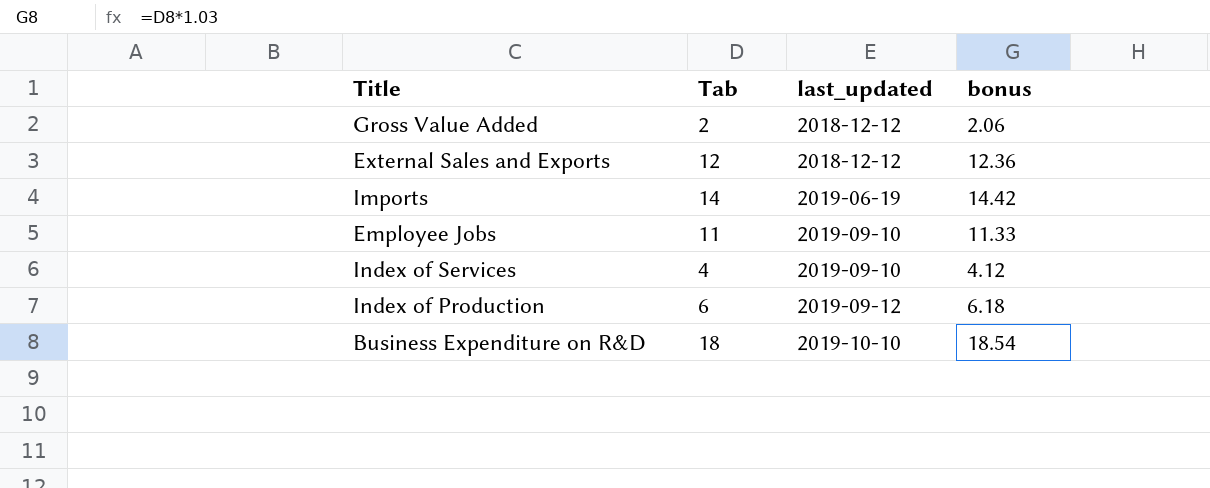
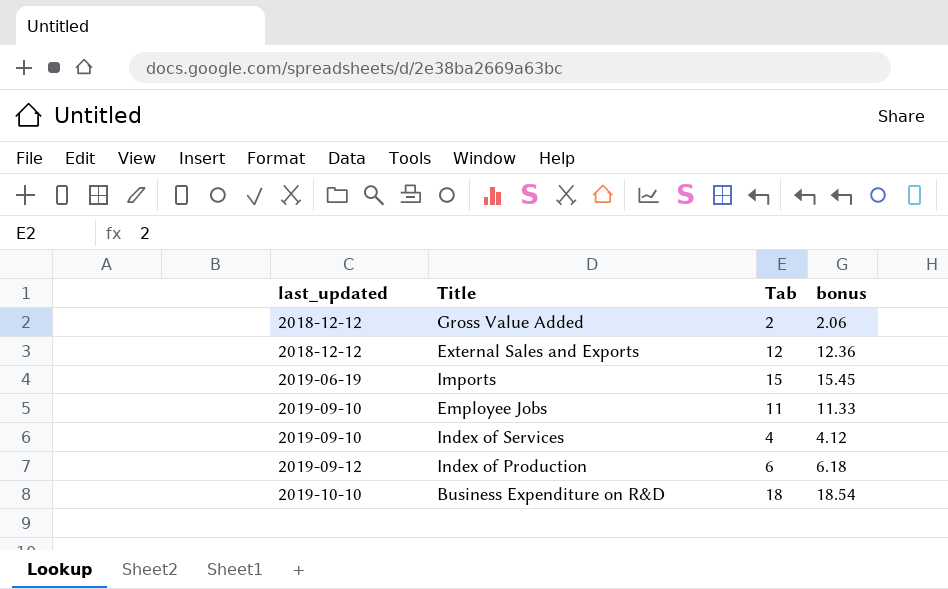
column last_updated | position: 3 -> 1
Imports | Tab: 14 -> 15
Imports | bonus: 14.42 -> 15.45

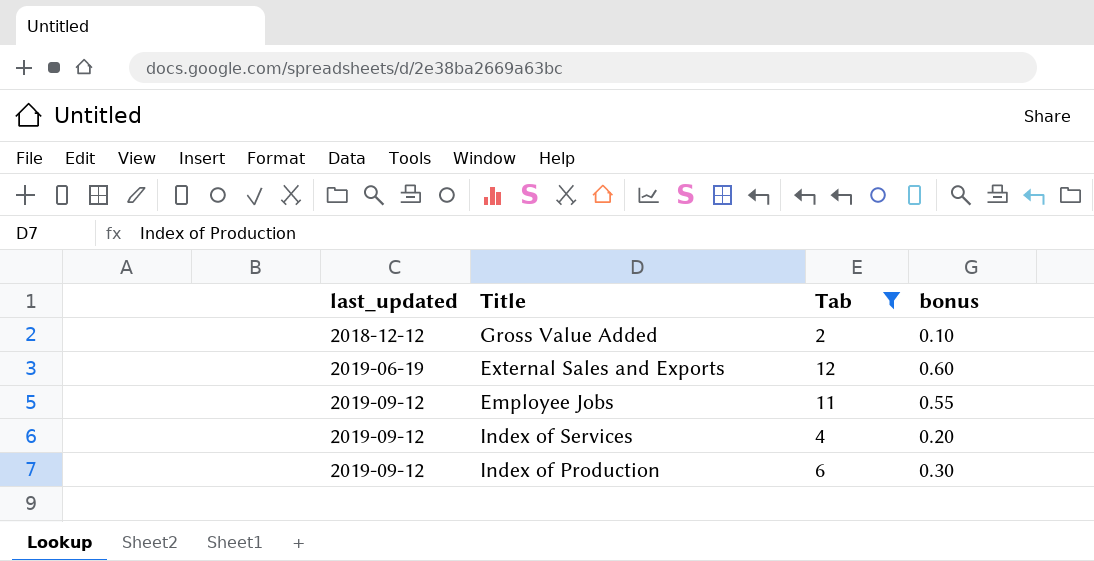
filter: none -> Tab <= 12
column bonus | formula: [Tab] * 1.03 -> [Tab] * 0.05
External Sales and Exports | last_updated: 2018-12-12 -> 2019-06-19
Employee Jobs | last_updated: 2019-09-10 -> 2019-09-12
Index of Services | last_updated: 2019-09-10 -> 2019-09-12

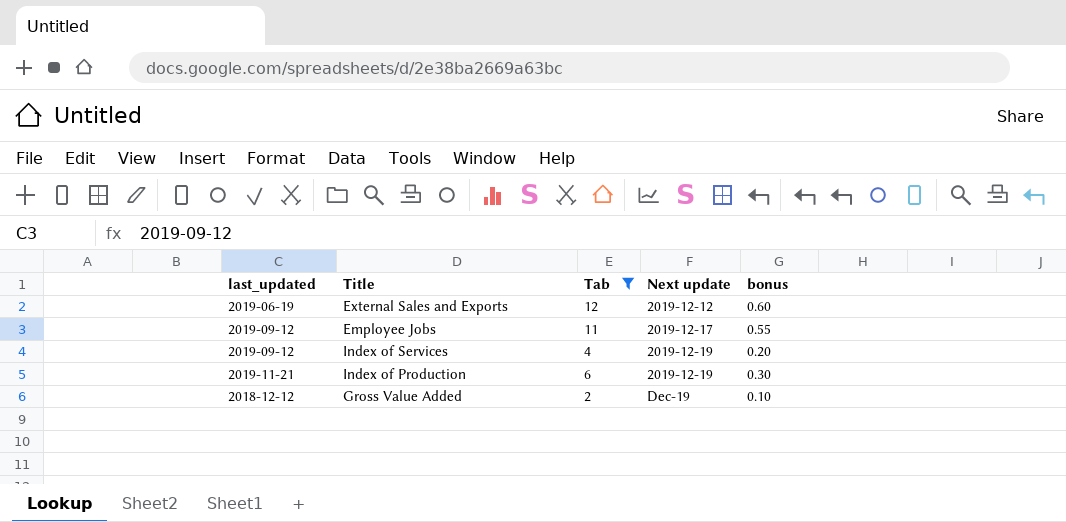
row order: last_updated ascending -> Next update ascending
column Next update | position: none -> 4
Index of Production | last_updated: 2019-09-12 -> 2019-11-21

